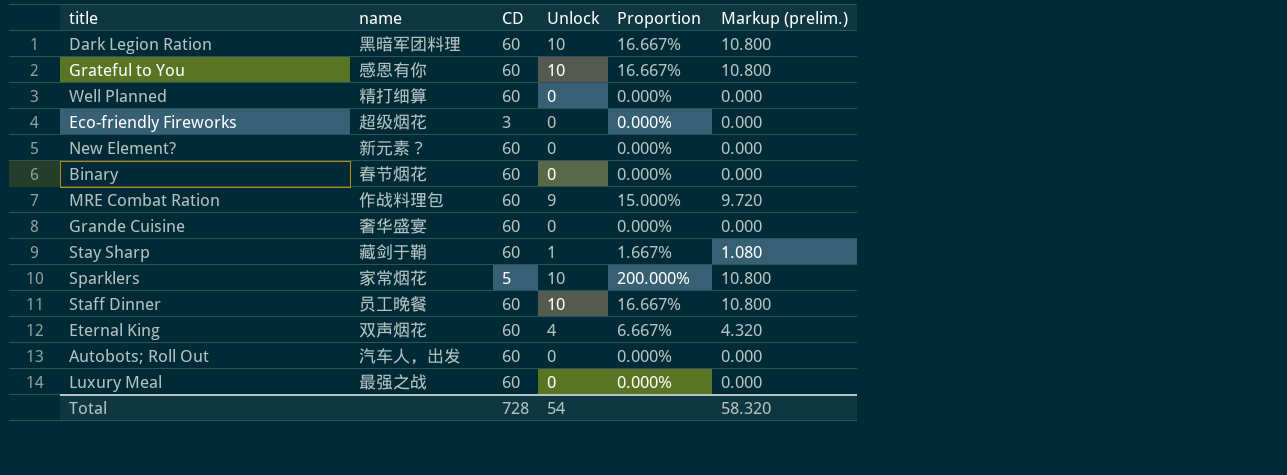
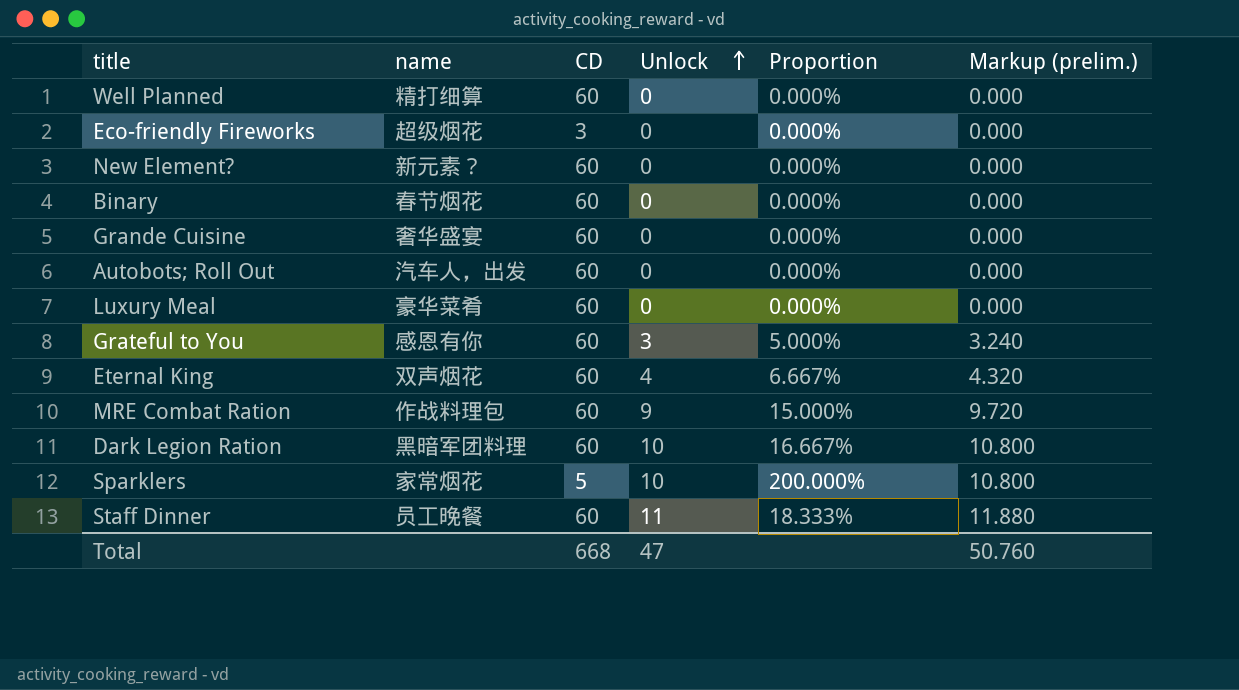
row order: none -> Unlock ascending
row Stay Sharp: 藏剑于鞘 | 60 | 1 | 1.667% | 1.080 -> none
Luxury Meal | name: 最强之战 -> 豪华菜肴
Grateful to You | Unlock: 10 -> 3
Grateful to You | Proportion: 16.667% -> 5.000%
Grateful to You | Markup (prelim.): 10.800 -> 3.240
Staff Dinner | Unlock: 10 -> 11
Staff Dinner | Proportion: 16.667% -> 18.333%
Staff Dinner | Markup (prelim.): 10.800 -> 11.880
Total | CD: 728 -> 668
Total | Unlock: 54 -> 47
Total | Markup (prelim.): 58.320 -> 50.760

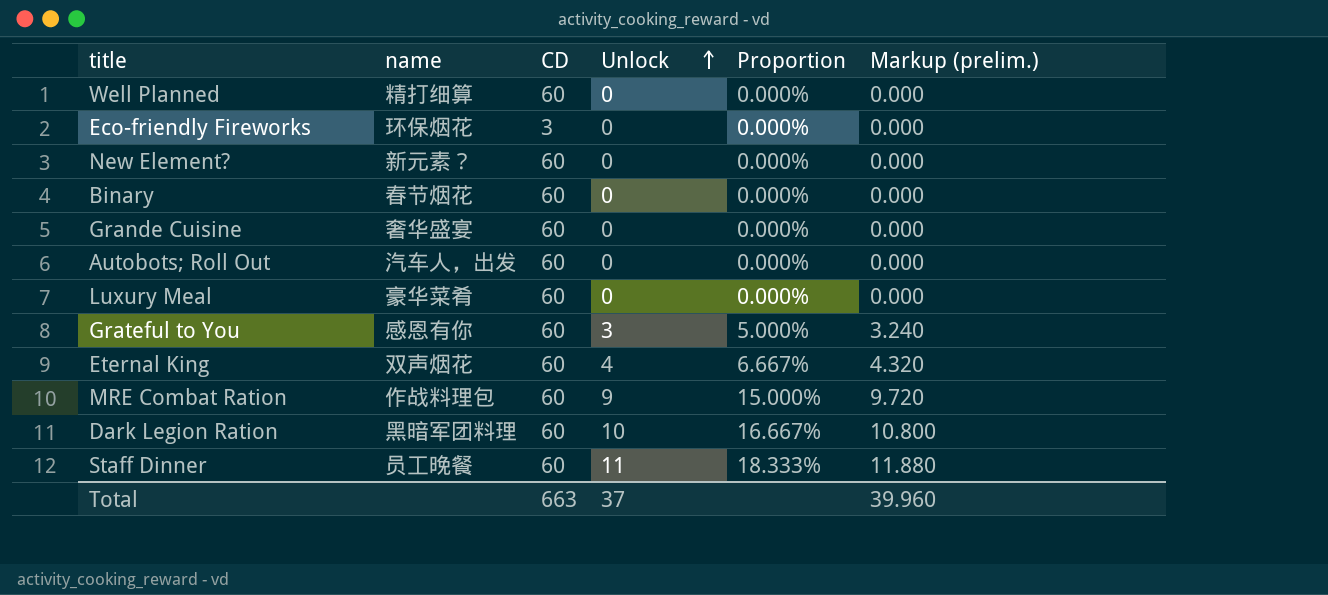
row Sparklers: 家常烟花 | 5 | 10 | 200.000% | 10.800 -> none
Eco-friendly Fireworks | name: 超级烟花 -> 环保烟花
Total | CD: 668 -> 663
Total | Unlock: 47 -> 37
Total | Markup (prelim.): 50.760 -> 39.960

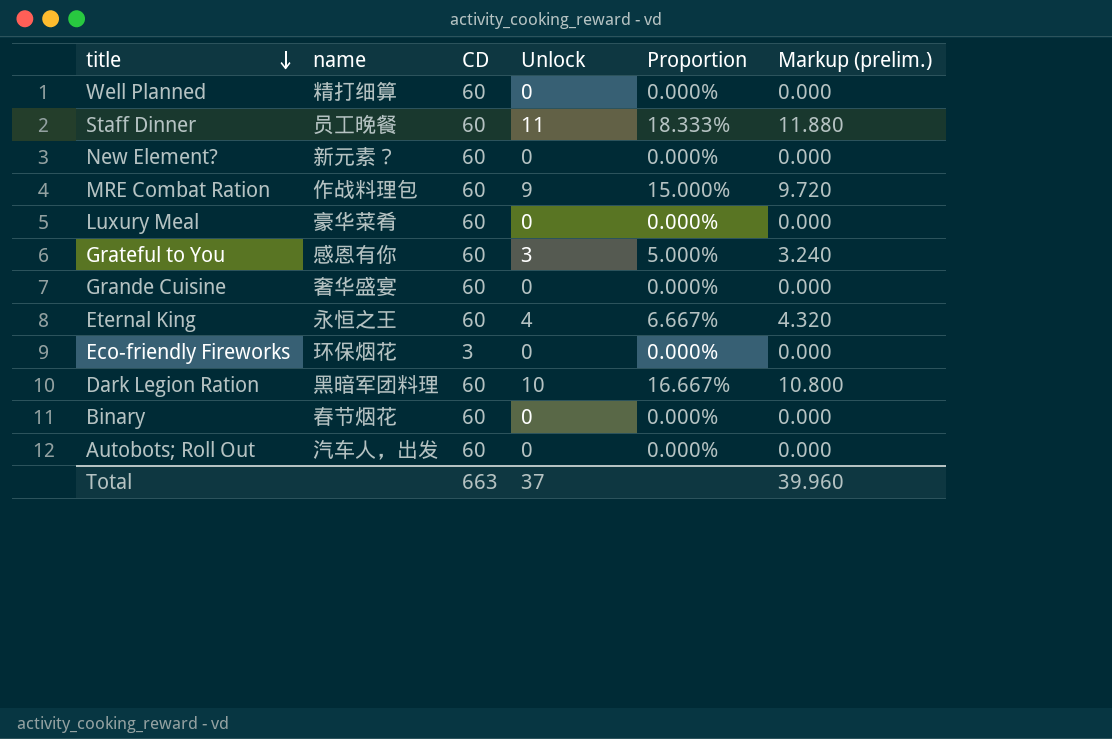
row order: Unlock ascending -> title descending
Eternal King | name: 双声烟花 -> 永恒之王

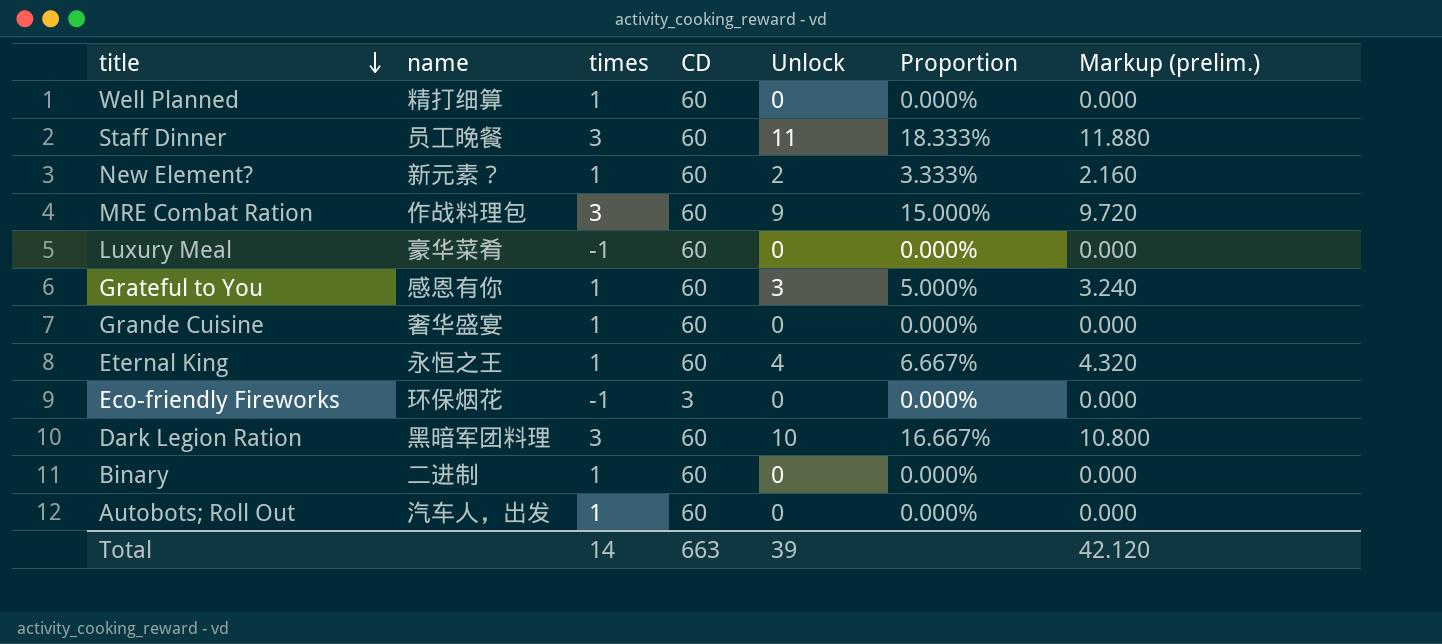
column times | position: none -> 3
New Element? | Unlock: 0 -> 2
New Element? | Proportion: 0.000% -> 3.333%
New Element? | Markup (prelim.): 0.000 -> 2.160
Binary | name: 春节烟花 -> 二进制
Total | Unlock: 37 -> 39
Total | Markup (prelim.): 39.960 -> 42.120

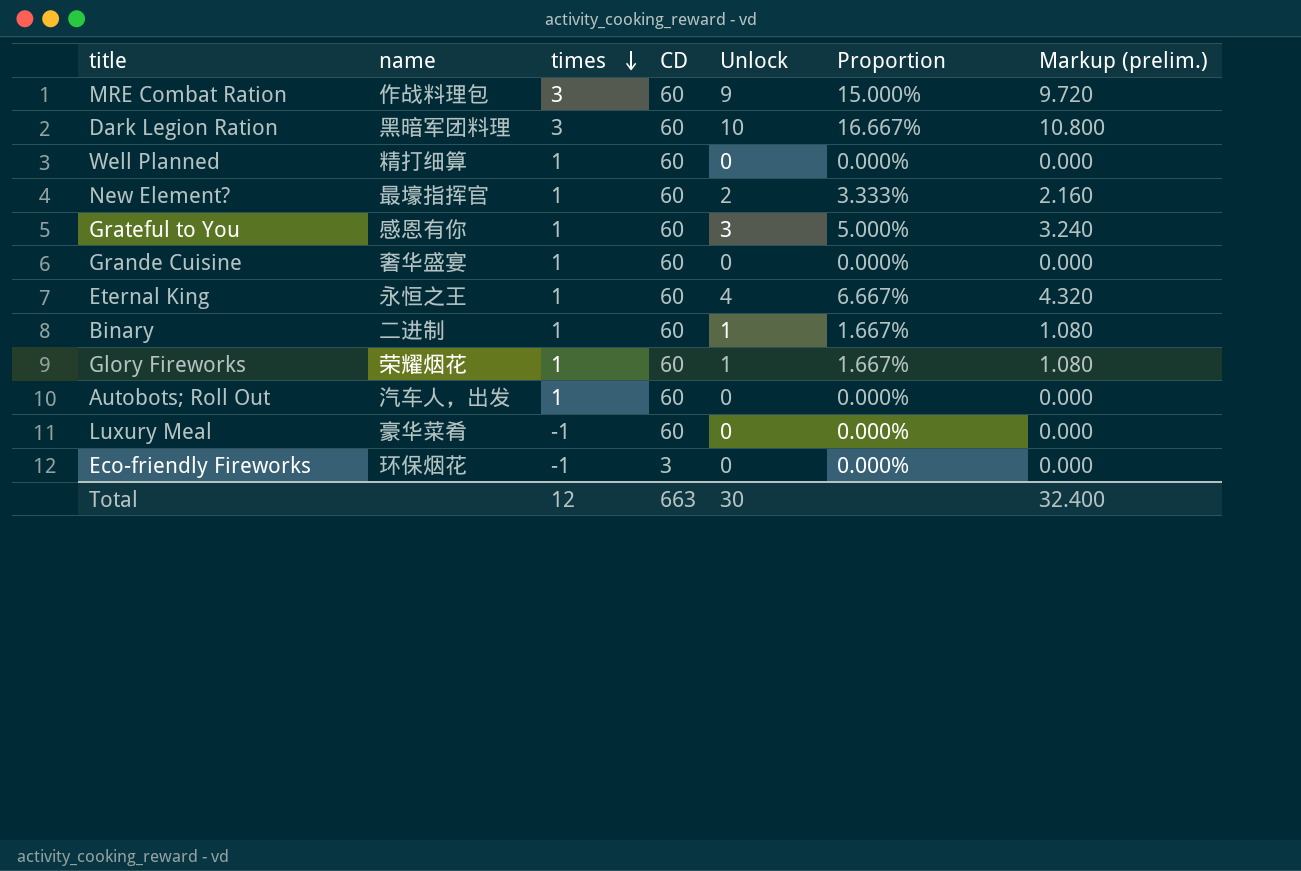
row order: title descending -> times descending
row Staff Dinner: 员工晚餐 | 3 | 60 | 11 | 18.333% | 11.880 -> none
New Element? | name: 新元素？ -> 最壕指挥官
Binary | Unlock: 0 -> 1
Binary | Proportion: 0.000% -> 1.667%
Binary | Markup (prelim.): 0.000 -> 1.080
row Glory Fireworks: none -> 荣耀烟花 | 1 | 60 | 1 | 1.667% | 1.080
Total | times: 14 -> 12
Total | Unlock: 39 -> 30
Total | Markup (prelim.): 42.120 -> 32.400

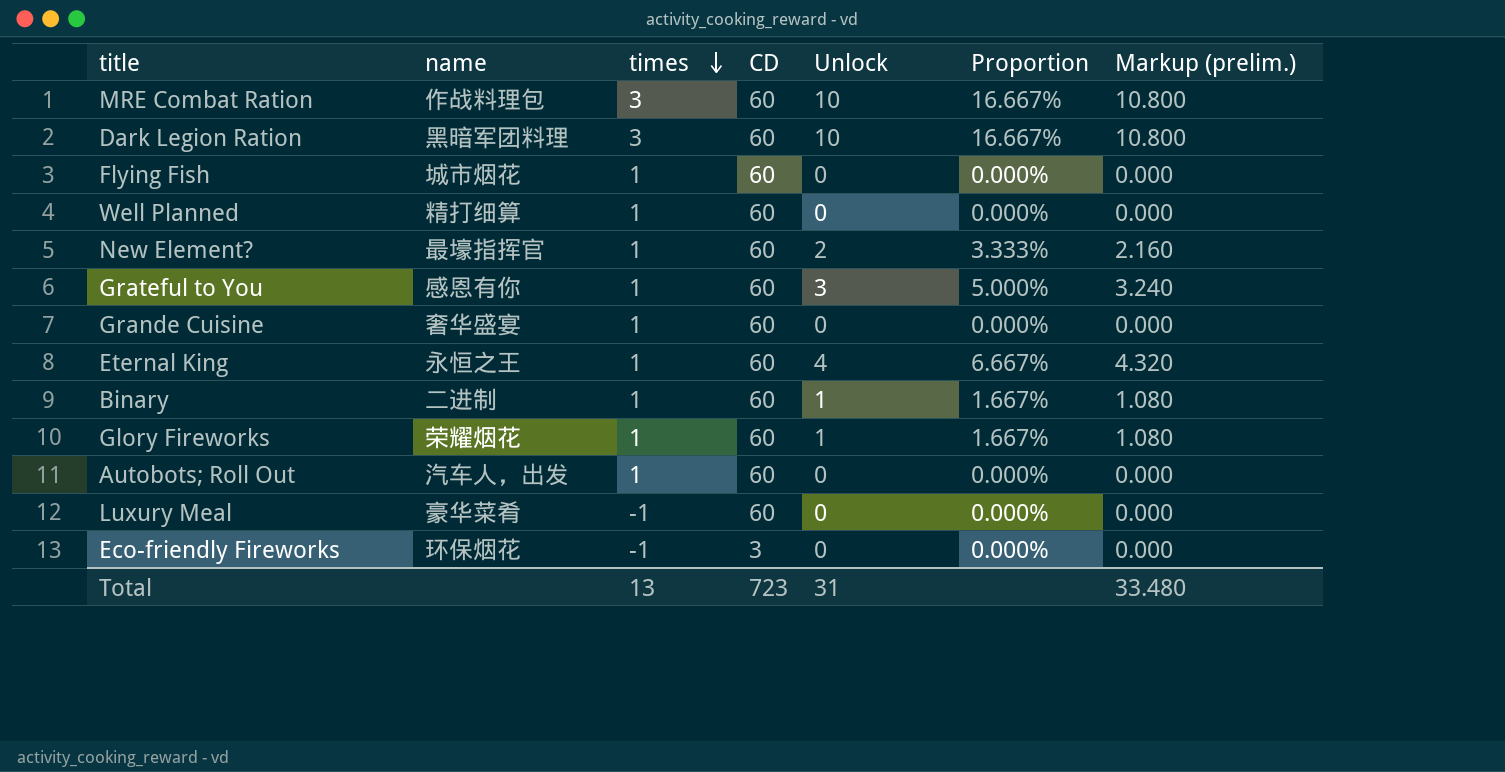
MRE Combat Ration | Unlock: 9 -> 10
MRE Combat Ration | Proportion: 15.000% -> 16.667%
MRE Combat Ration | Markup (prelim.): 9.720 -> 10.800
row Flying Fish: none -> 城市烟花 | 1 | 60 | 0 | 0.000% | 0.000
Total | times: 12 -> 13
Total | CD: 663 -> 723
Total | Unlock: 30 -> 31
Total | Markup (prelim.): 32.400 -> 33.480

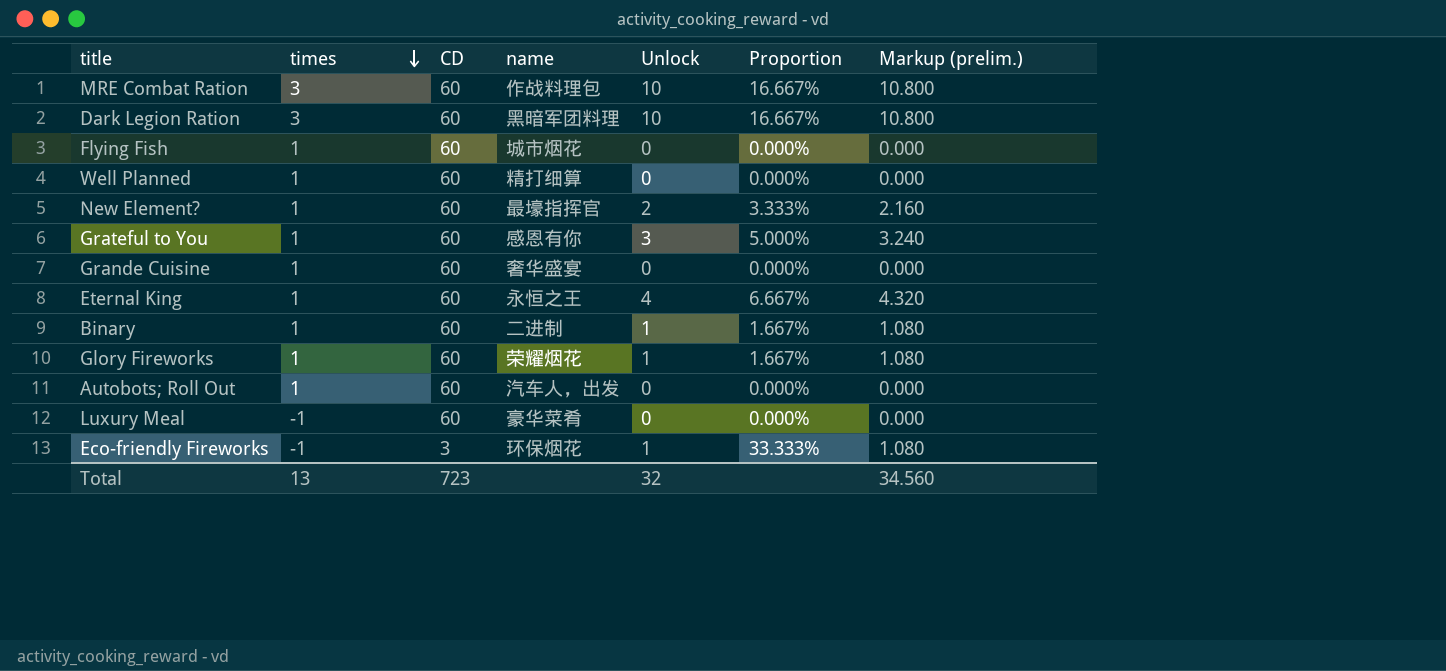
column name | position: 2 -> 4
Eco-friendly Fireworks | Unlock: 0 -> 1
Eco-friendly Fireworks | Proportion: 0.000% -> 33.333%
Eco-friendly Fireworks | Markup (prelim.): 0.000 -> 1.080
Total | Unlock: 31 -> 32
Total | Markup (prelim.): 33.480 -> 34.560

